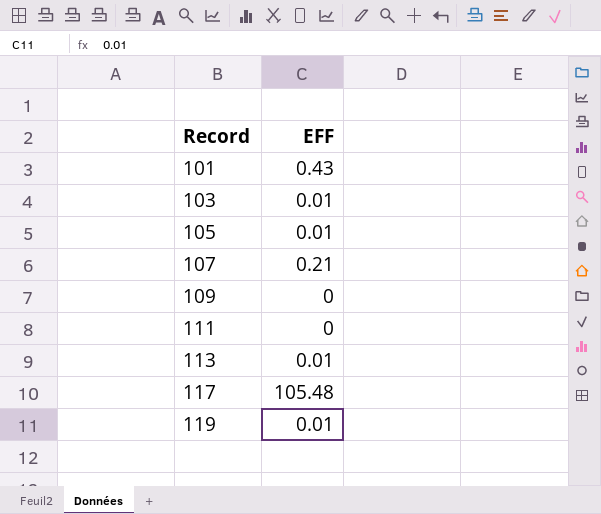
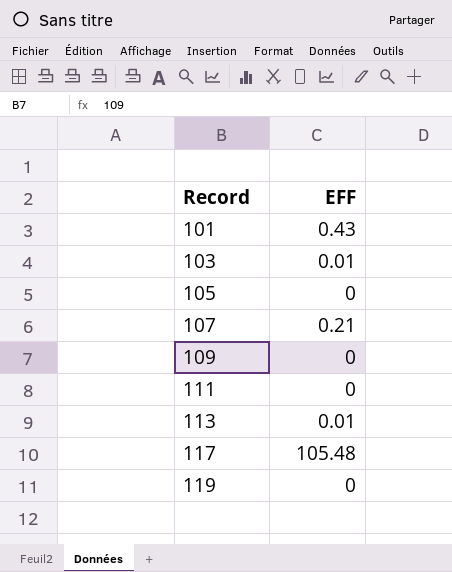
105 | EFF: 0.01 -> 0
119 | EFF: 0.01 -> 0

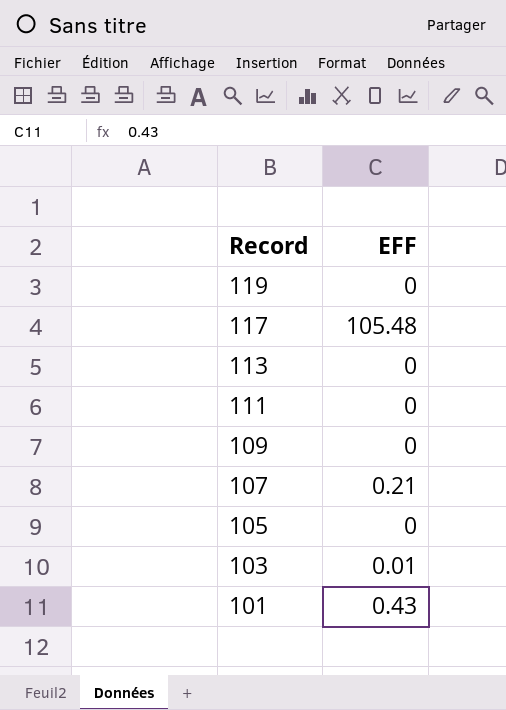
row order: Record ascending -> Record descending
113 | EFF: 0.01 -> 0

